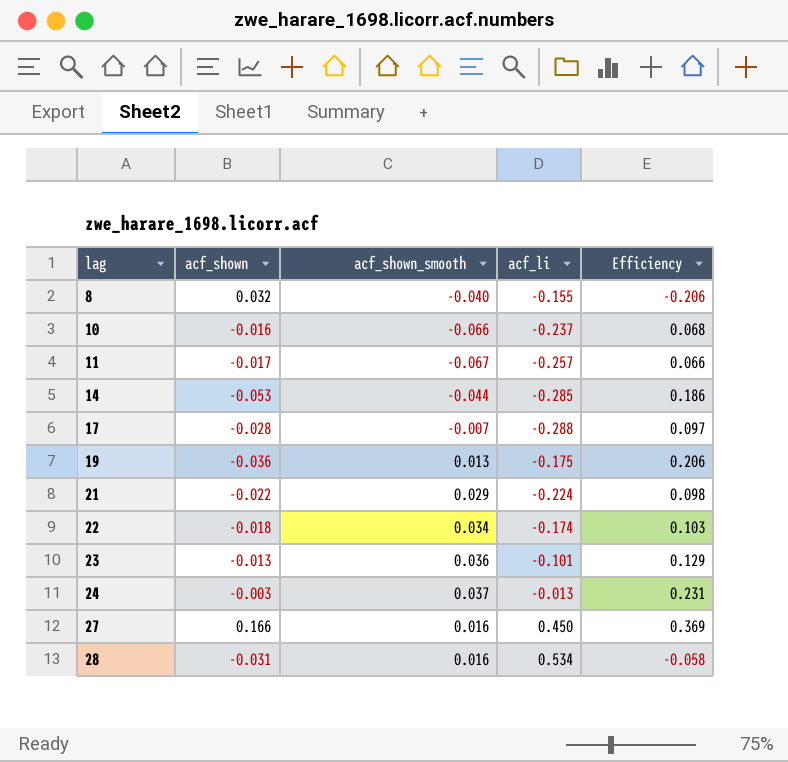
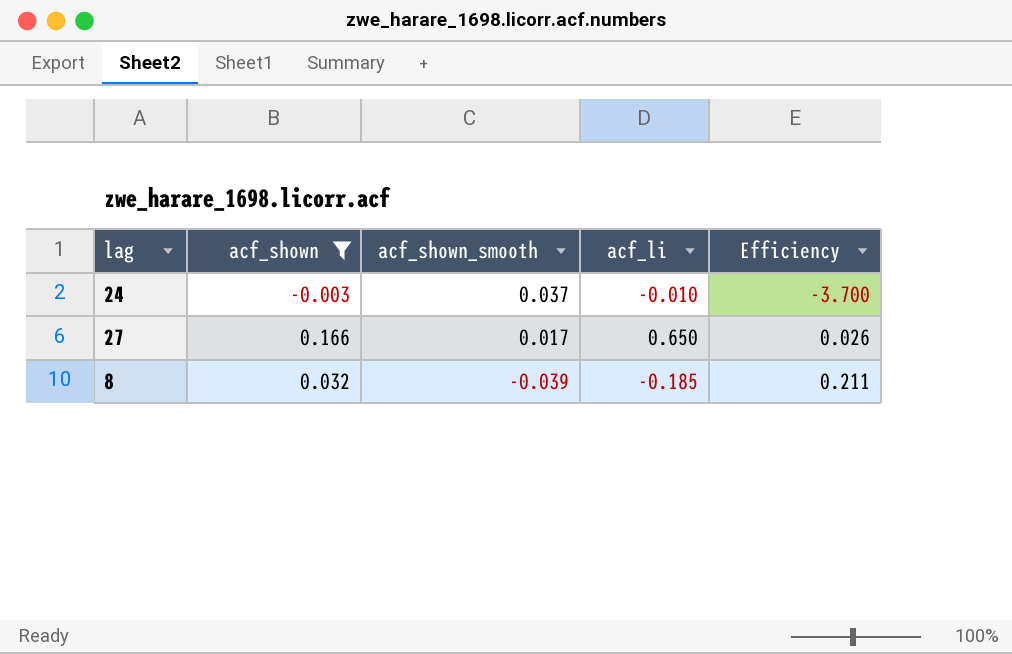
filter: none -> acf_shown >= -0.003
row order: lag ascending -> acf_shown_smooth descending
column Efficiency | formula: [acf_shown] / [acf_li] -> [acf_shown_smooth] / [acf_li]
24 | acf_li: -0.013 -> -0.010
27 | acf_shown_smooth: 0.016 -> 0.017
27 | acf_li: 0.450 -> 0.650
8 | acf_shown_smooth: -0.040 -> -0.039
8 | acf_li: -0.155 -> -0.185

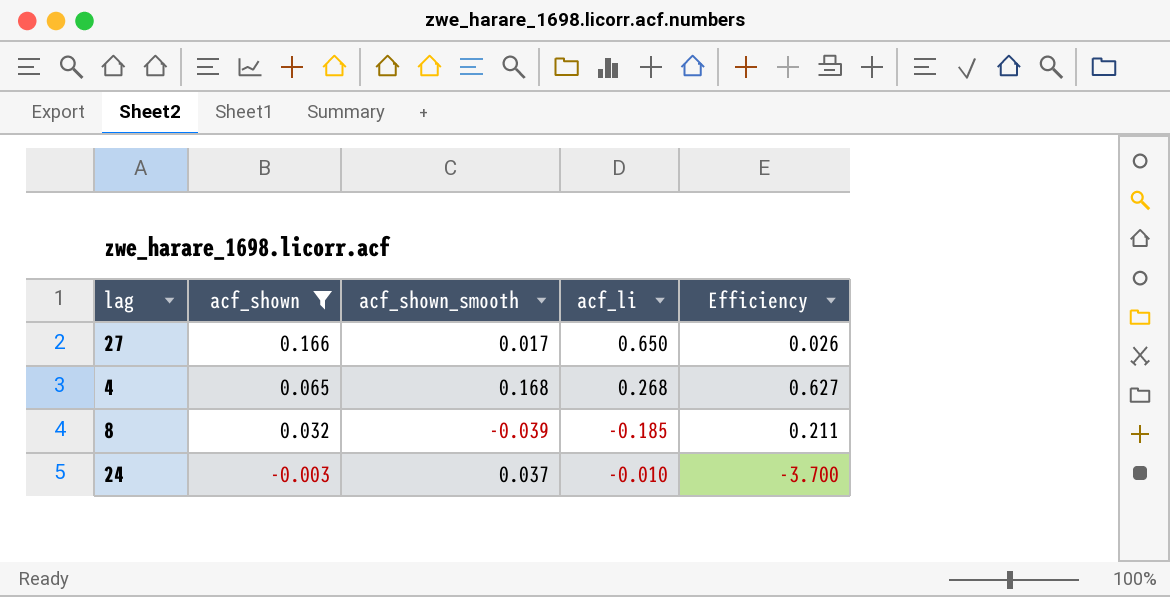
row order: acf_shown_smooth descending -> acf_shown descending
row 4: none -> 0.065 | 0.168 | 0.268 | 0.627

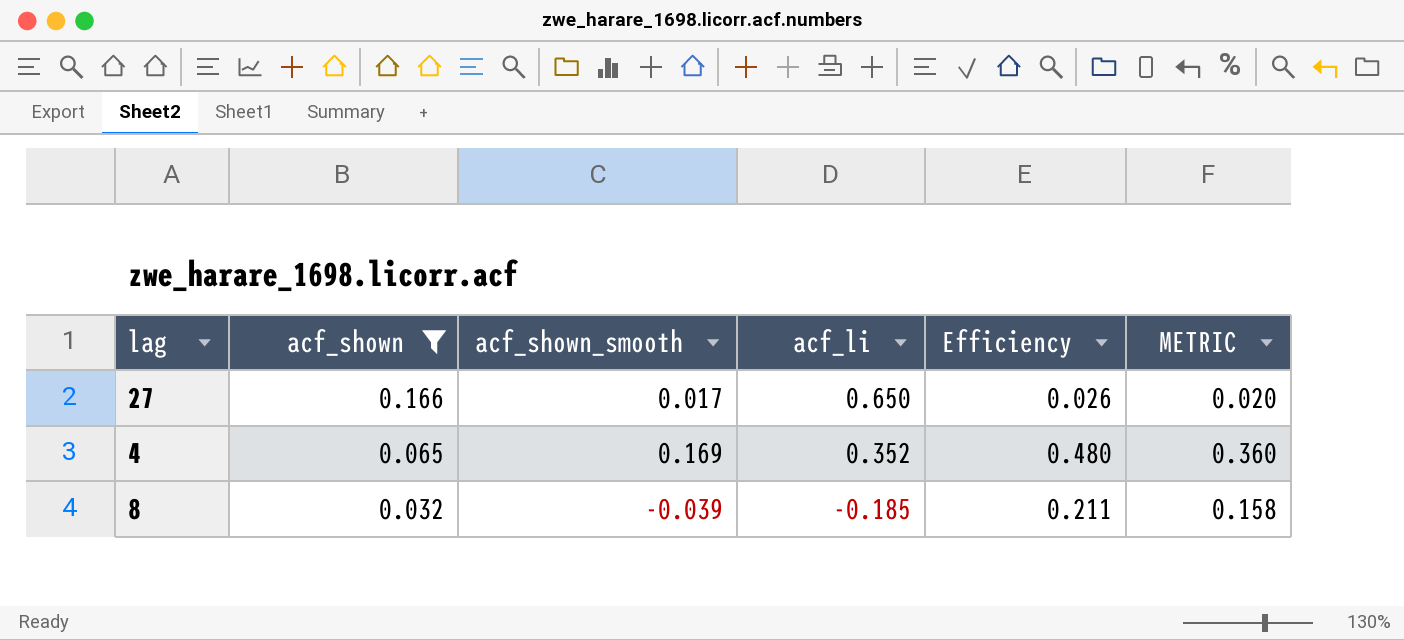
column METRIC | formula: none -> [Efficiency] * 0.75
row 24: -0.003 | 0.037 | -0.010 | -3.700 -> none
4 | acf_shown_smooth: 0.168 -> 0.169
4 | acf_li: 0.268 -> 0.352
4 | Efficiency: 0.627 -> 0.480

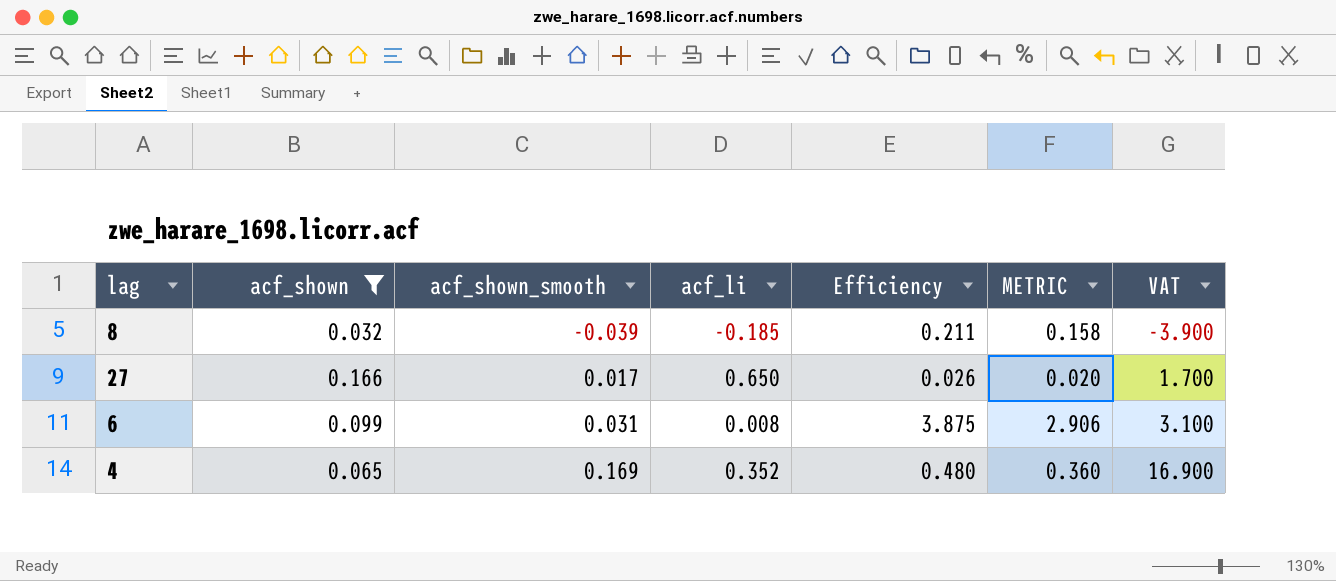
row order: acf_shown descending -> acf_shown_smooth ascending
column VAT | formula: none -> [acf_shown_smooth] * 100
row 6: none -> 0.099 | 0.031 | 0.008 | 3.875 | 2.906 | 3.100

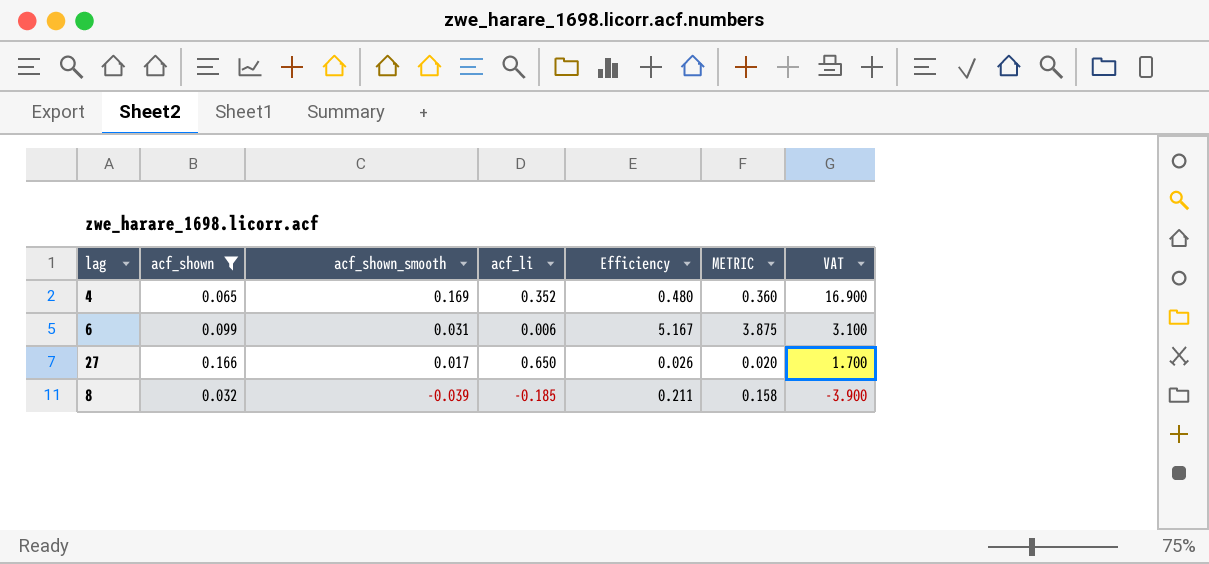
row order: acf_shown_smooth ascending -> acf_shown_smooth descending
6 | acf_li: 0.008 -> 0.006
6 | Efficiency: 3.875 -> 5.167
6 | METRIC: 2.906 -> 3.875

